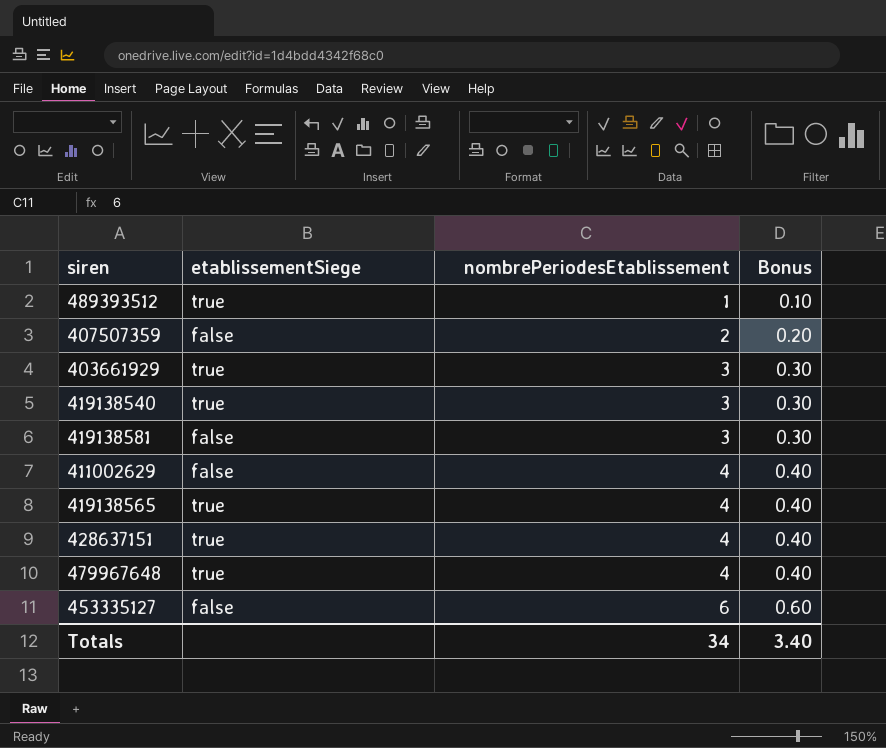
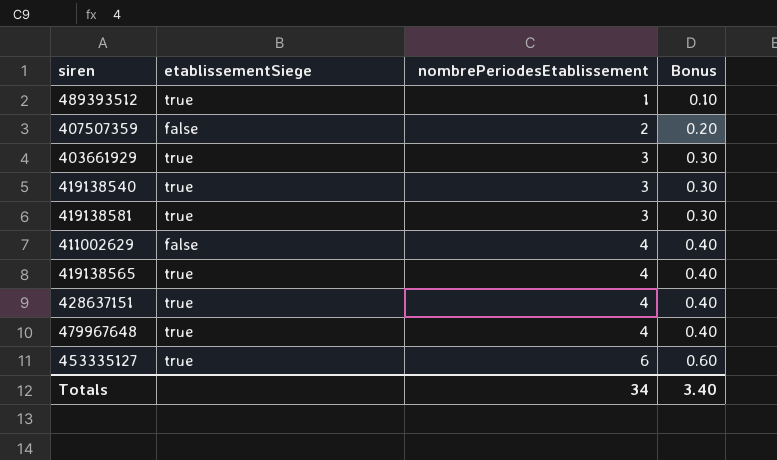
419138581 | etablissementSiege: false -> true
453335127 | etablissementSiege: false -> true

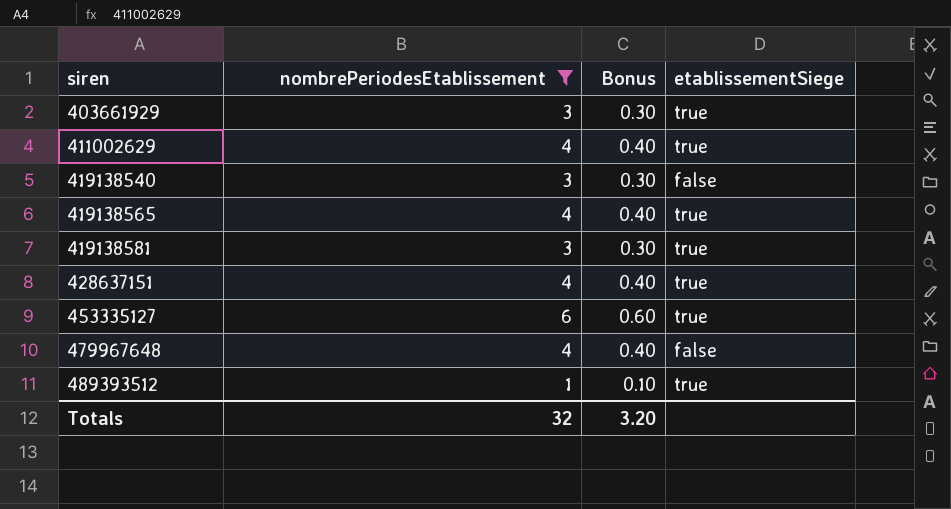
filter: none -> nombrePeriodesEtablissement != 2
row order: nombrePeriodesEtablissement ascending -> siren ascending
column etablissementSiege | position: 2 -> 4
411002629 | etablissementSiege: false -> true
419138540 | etablissementSiege: true -> false
479967648 | etablissementSiege: true -> false
Totals | nombrePeriodesEtablissement: 34 -> 32
Totals | Bonus: 3.40 -> 3.20

